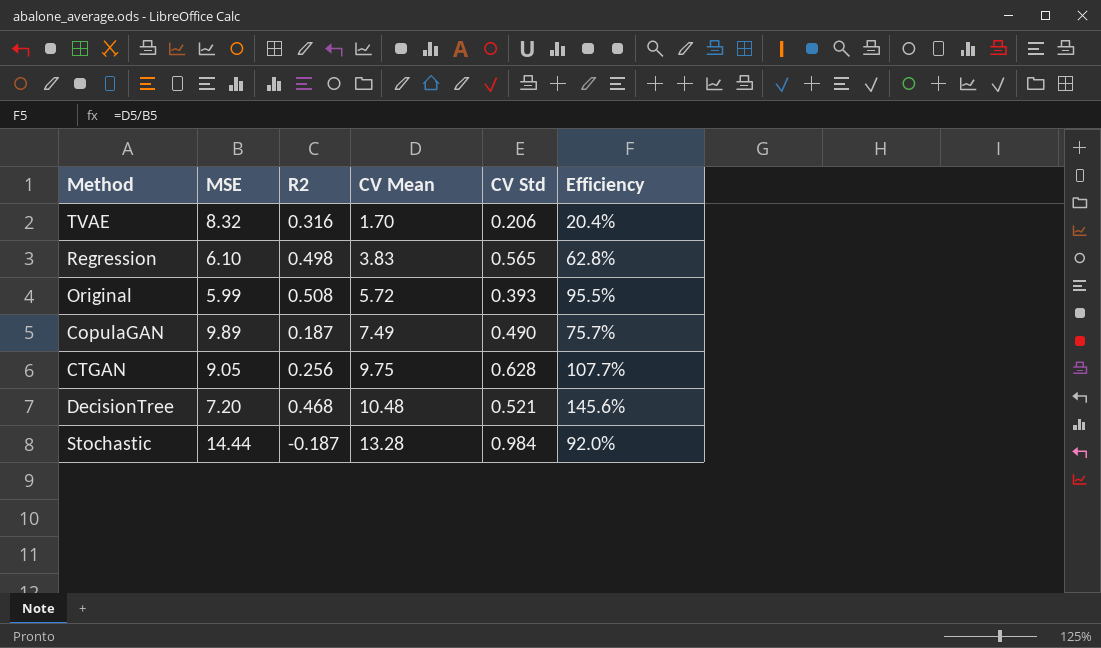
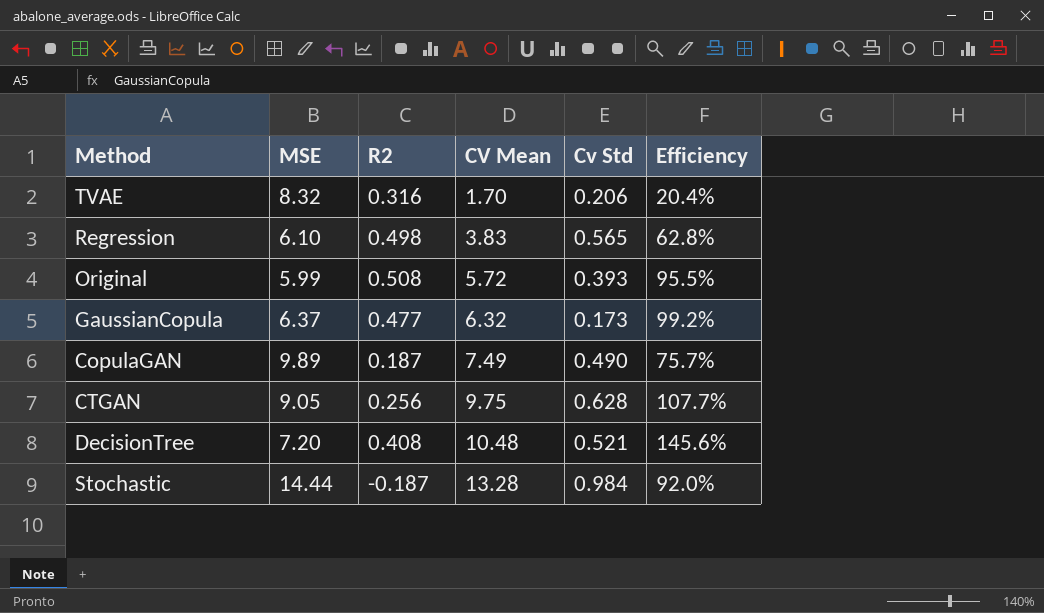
column name: CV Std -> Cv Std
row GaussianCopula: none -> 6.37 | 0.477 | 6.32 | 0.173 | 99.2%
DecisionTree | R2: 0.468 -> 0.408

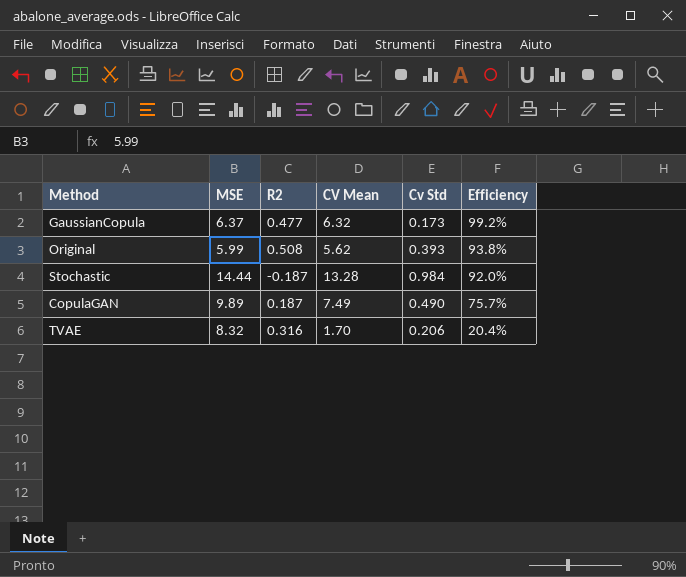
row order: CV Mean ascending -> Efficiency descending
row Regression: 6.10 | 0.498 | 3.83 | 0.565 | 62.8% -> none
row CTGAN: 9.05 | 0.256 | 9.75 | 0.628 | 107.7% -> none
row DecisionTree: 7.20 | 0.408 | 10.48 | 0.521 | 145.6% -> none
Original | CV Mean: 5.72 -> 5.62
Original | Efficiency: 95.5% -> 93.8%

